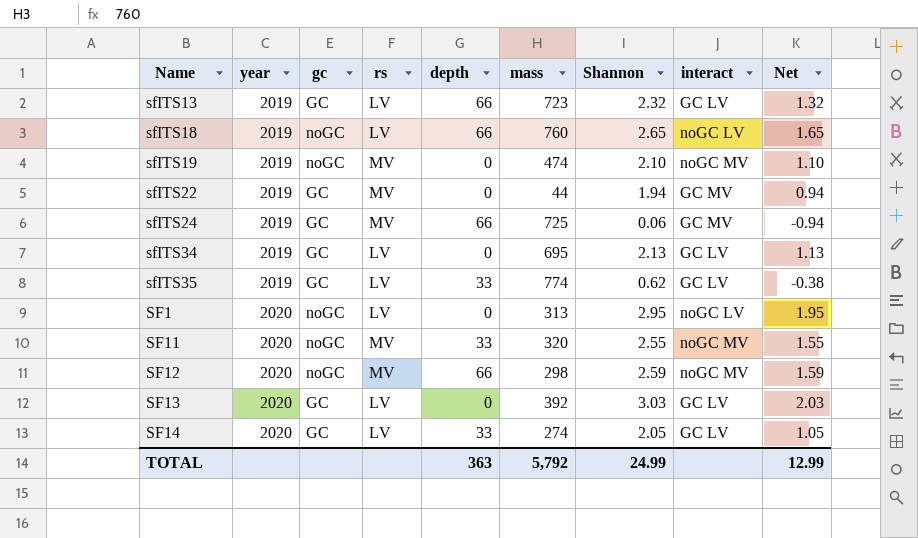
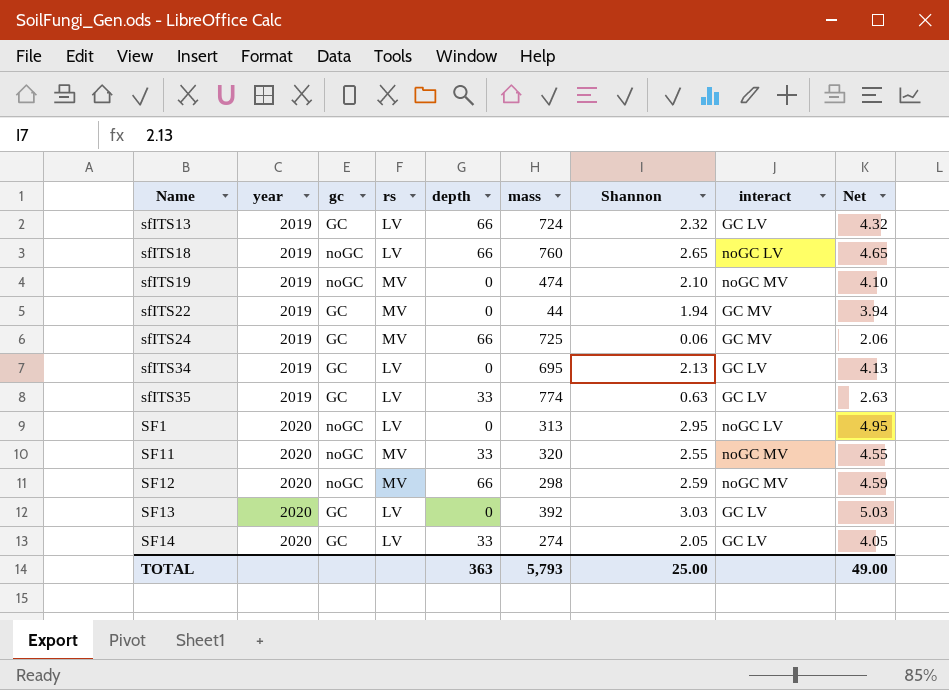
column Net | formula: [Shannon] - 1 -> [Shannon] + 2
sfITS13 | mass: 723 -> 724
sfITS35 | Shannon: 0.62 -> 0.63
TOTAL | mass: 5,792 -> 5,793
TOTAL | Shannon: 24.99 -> 25.00
TOTAL | Net: 12.99 -> 49.00

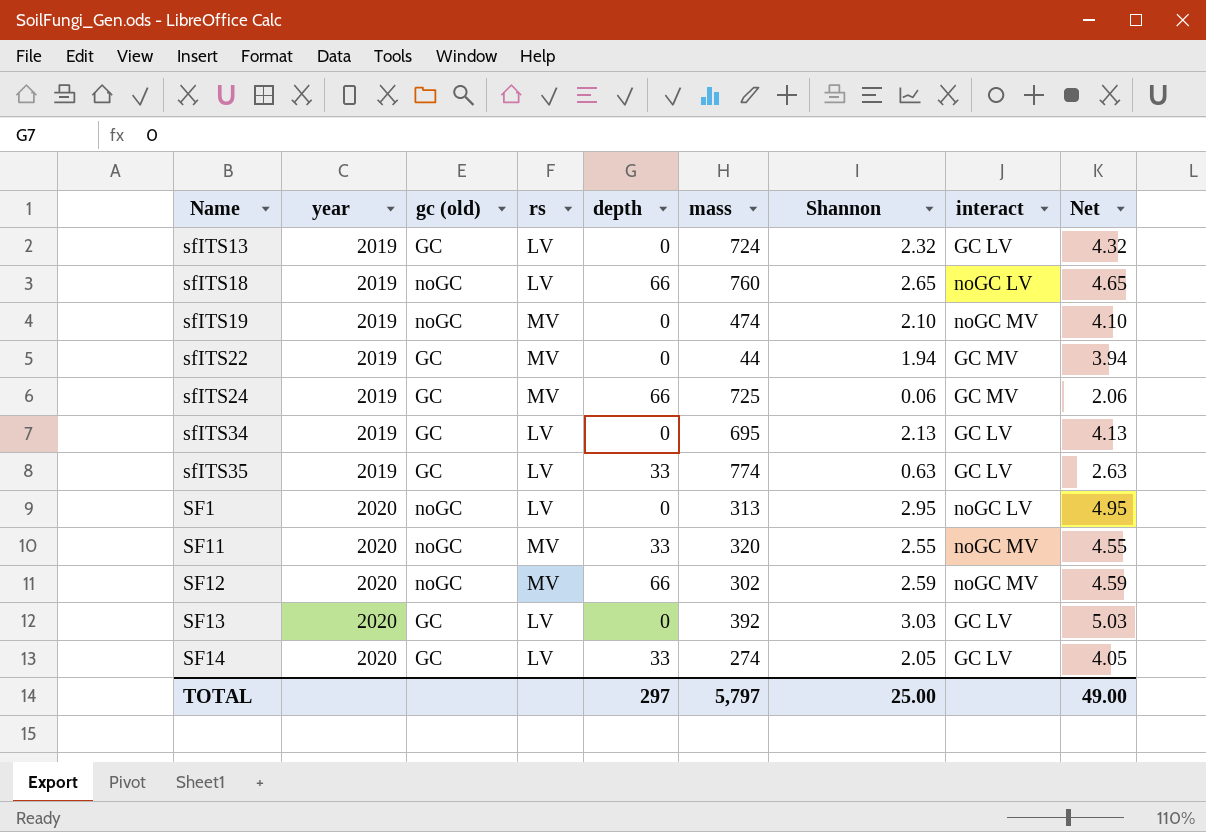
column name: gc -> gc (old)
sfITS13 | depth: 66 -> 0
SF12 | mass: 298 -> 302
TOTAL | depth: 363 -> 297
TOTAL | mass: 5,793 -> 5,797

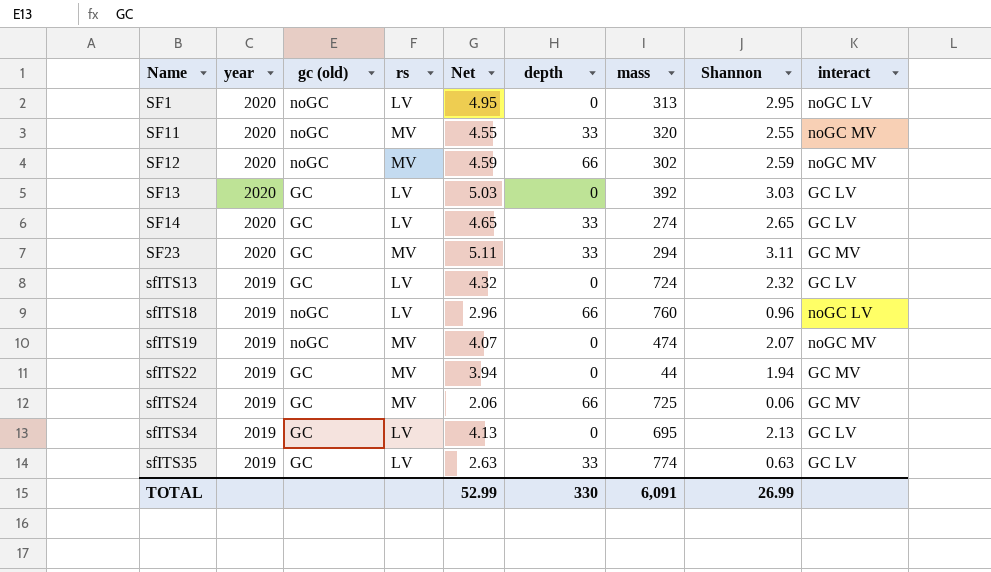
row order: year ascending -> Name ascending
column Net | position: 9 -> 5
SF14 | Net: 4.05 -> 4.65
SF14 | Shannon: 2.05 -> 2.65
row SF23: none -> 2020 | GC | MV | 5.11 | 33 | 294 | 3.11 | GC MV
sfITS18 | Net: 4.65 -> 2.96
sfITS18 | Shannon: 2.65 -> 0.96
sfITS19 | Net: 4.10 -> 4.07
sfITS19 | Shannon: 2.10 -> 2.07
TOTAL | Net: 49.00 -> 52.99
TOTAL | depth: 297 -> 330
TOTAL | mass: 5,797 -> 6,091
TOTAL | Shannon: 25.00 -> 26.99

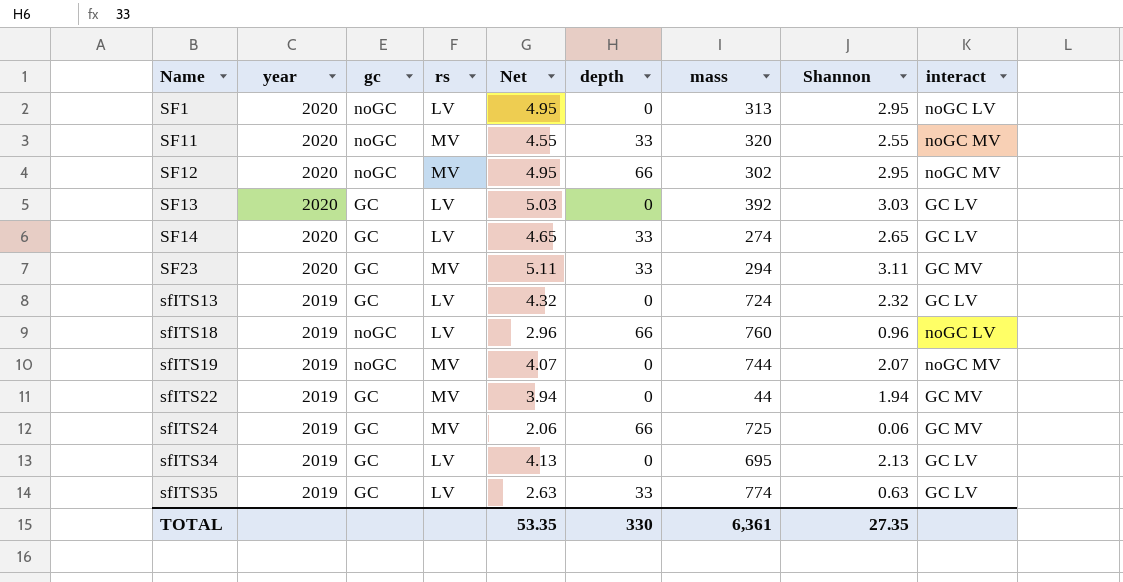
column name: gc (old) -> gc
SF12 | Net: 4.59 -> 4.95
SF12 | Shannon: 2.59 -> 2.95
sfITS19 | mass: 474 -> 744
TOTAL | Net: 52.99 -> 53.35
TOTAL | mass: 6,091 -> 6,361
TOTAL | Shannon: 26.99 -> 27.35

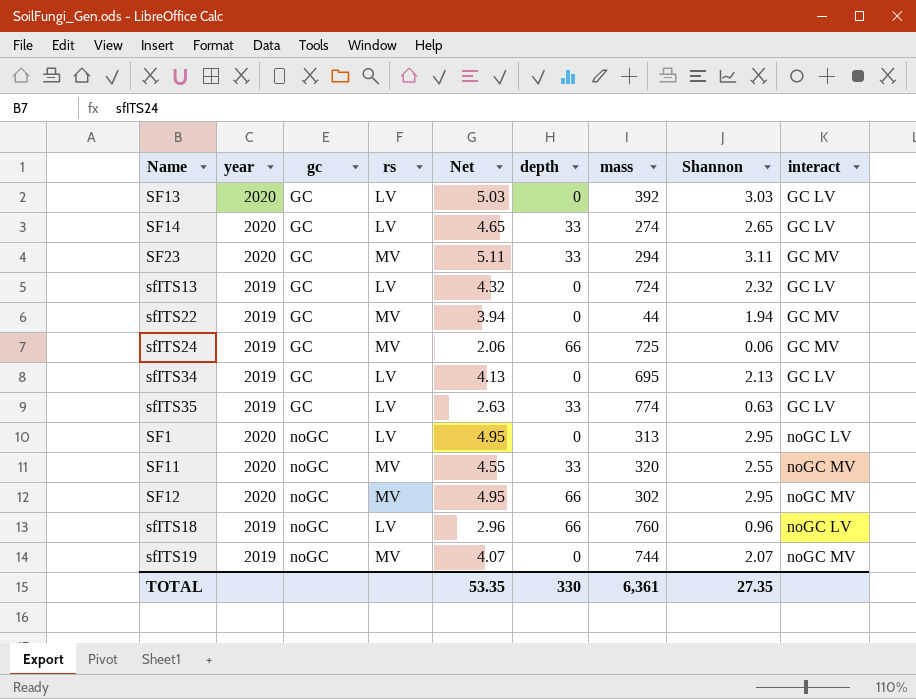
row order: Name ascending -> gc ascending

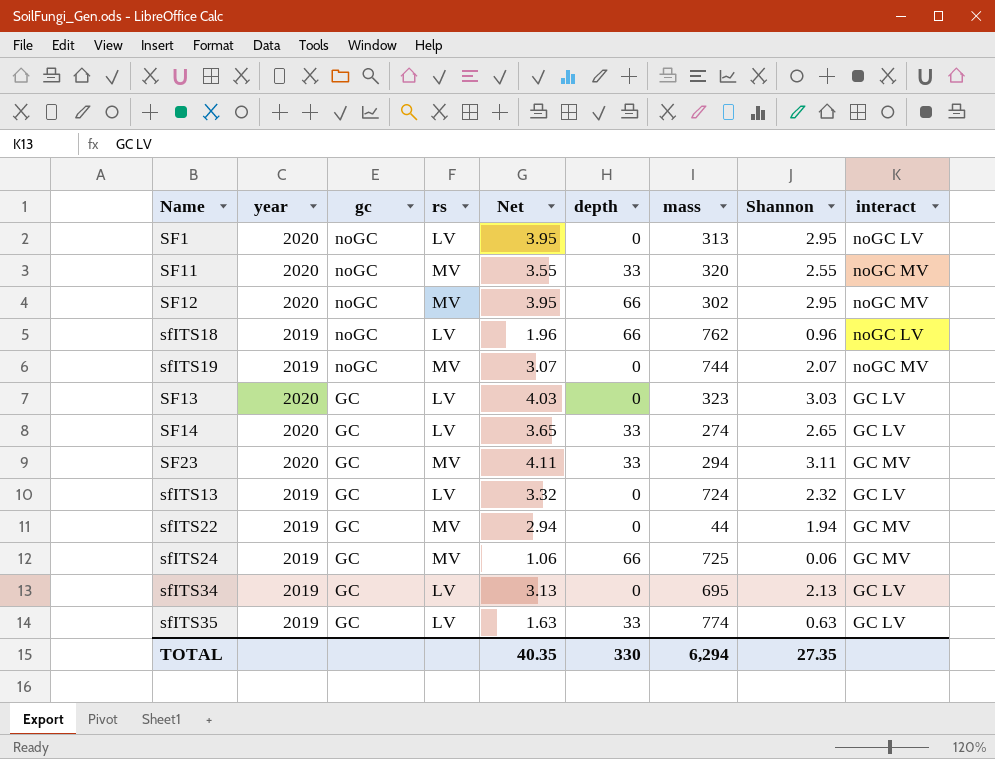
row order: gc ascending -> gc descending
column Net | formula: [Shannon] + 2 -> [Shannon] + 1
sfITS18 | mass: 760 -> 762
SF13 | mass: 392 -> 323
TOTAL | Net: 53.35 -> 40.35
TOTAL | mass: 6,361 -> 6,294

